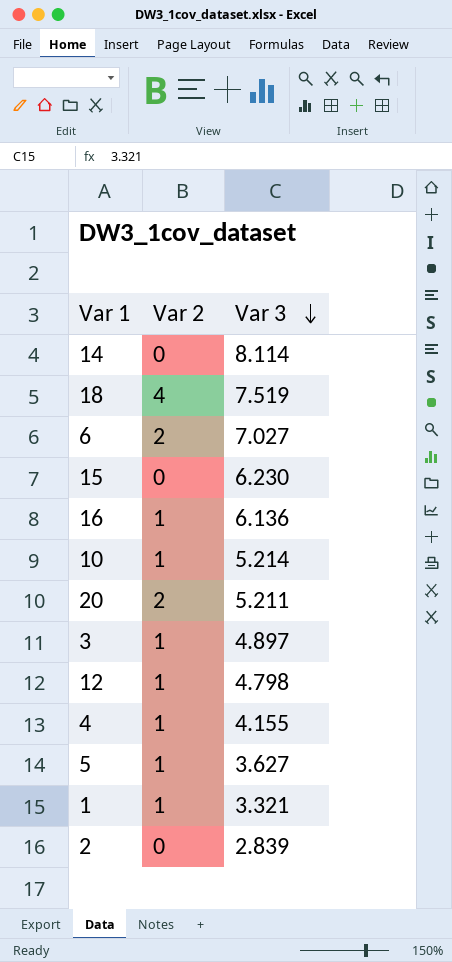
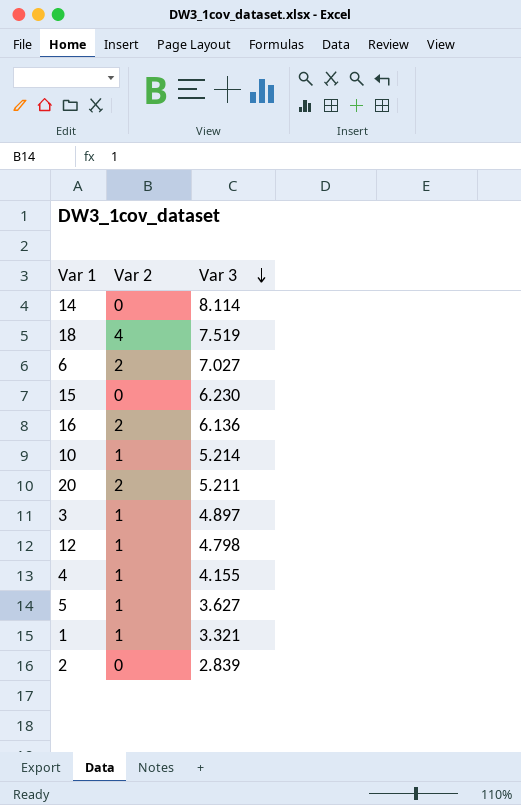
16 | Var 2: 1 -> 2

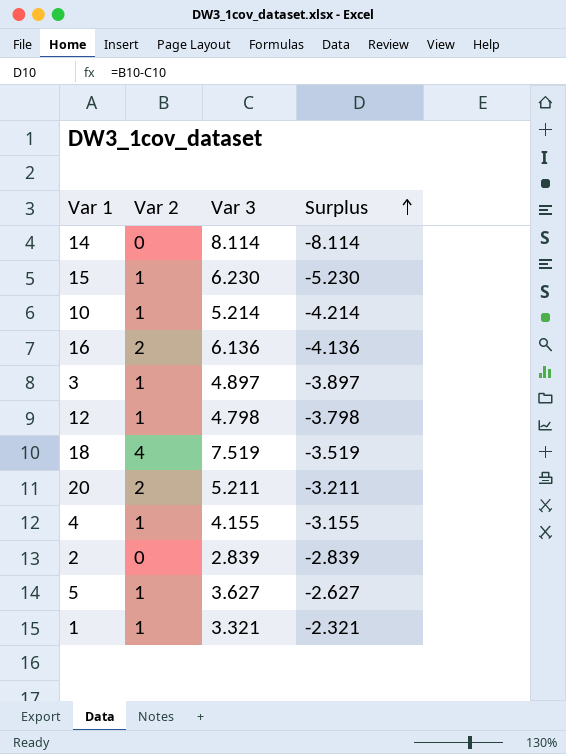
row order: Var 3 descending -> Surplus ascending
column Surplus | formula: none -> [Var 2] - [Var 3]
row 6: 2 | 7.027 -> none
15 | Var 2: 0 -> 1

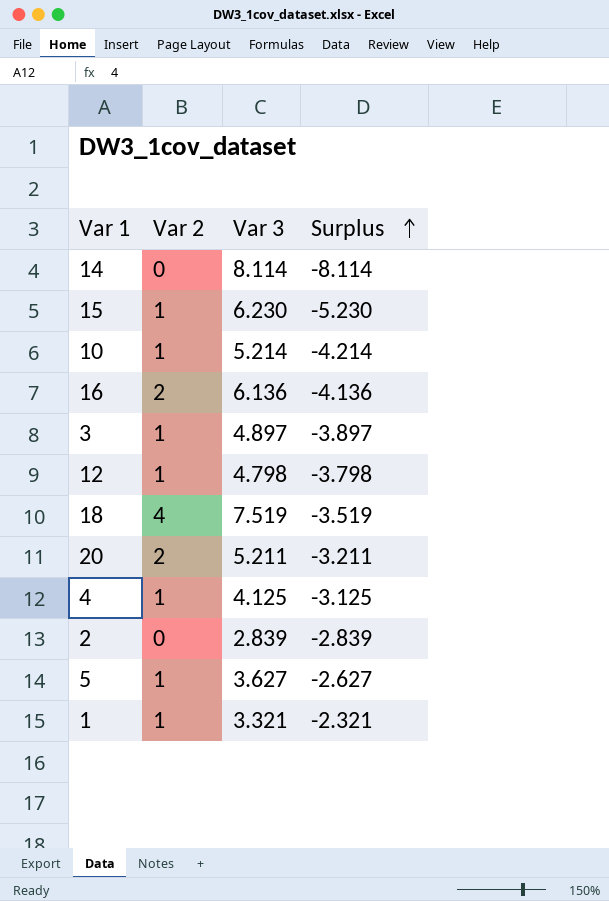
4 | Var 3: 4.155 -> 4.125
4 | Surplus: -3.155 -> -3.125

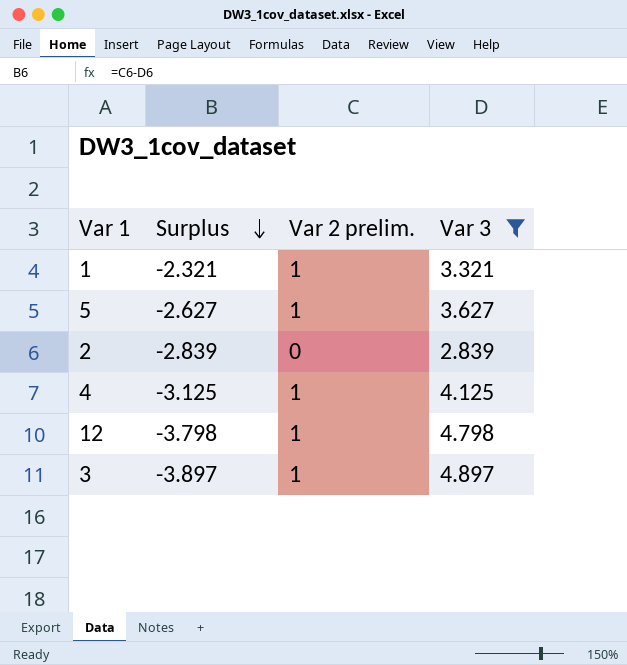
filter: none -> Var 3 <= 4.897
row order: Surplus ascending -> Surplus descending
column Surplus | position: 4 -> 2
column name: Var 2 -> Var 2 prelim.

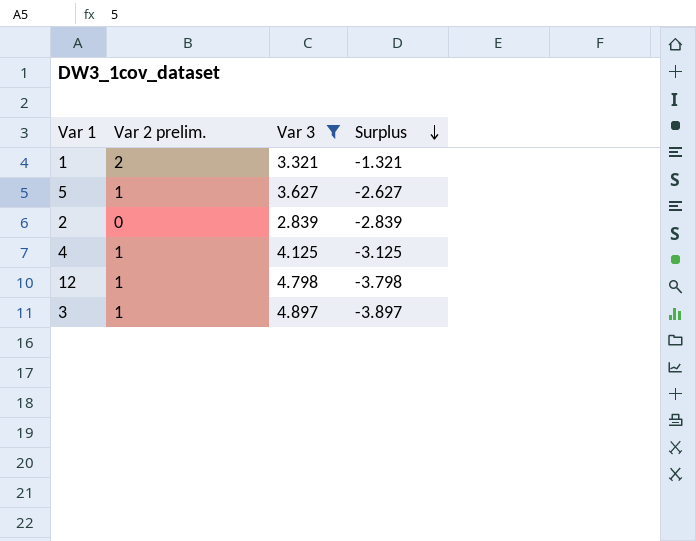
column Surplus | position: 2 -> 4
1 | Var 2 prelim.: 1 -> 2
1 | Surplus: -2.321 -> -1.321

